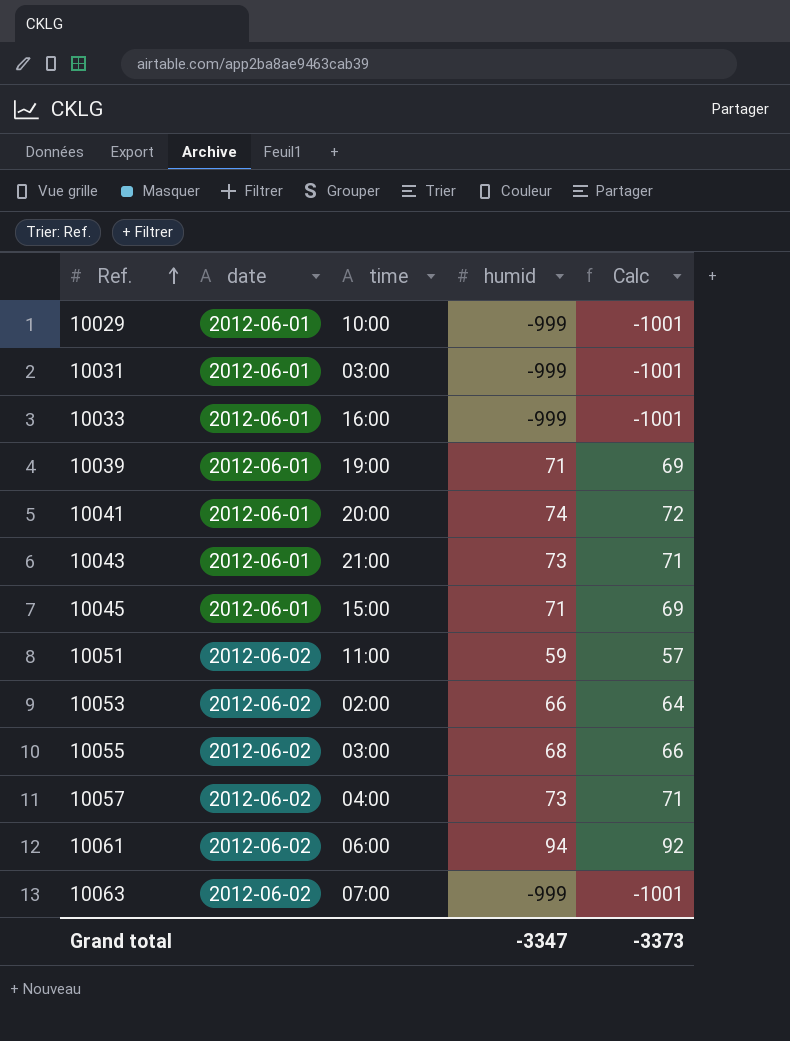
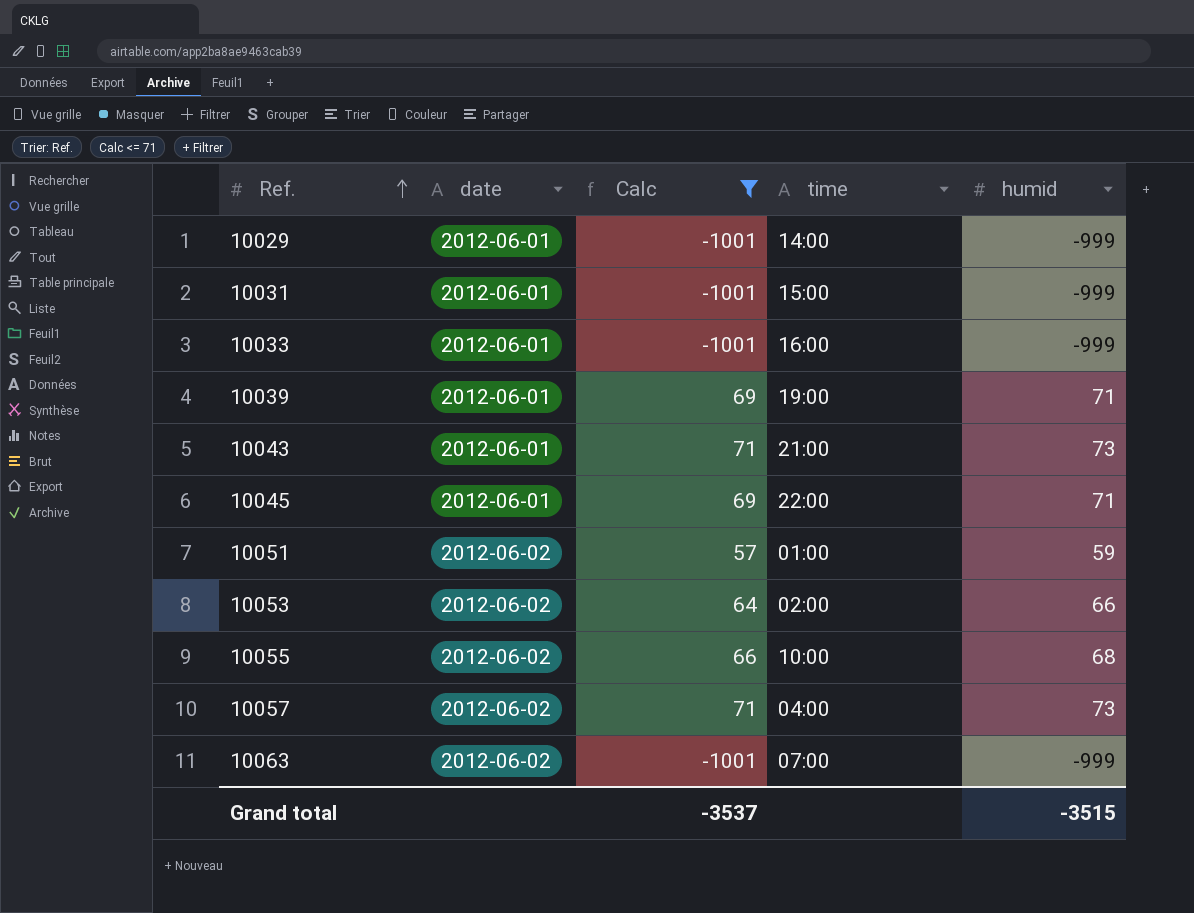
filter: none -> Calc <= 71
column Calc | position: 5 -> 3
10029 | time: 10:00 -> 14:00
10031 | time: 03:00 -> 15:00
10045 | time: 15:00 -> 22:00
10051 | time: 11:00 -> 01:00
10055 | time: 03:00 -> 10:00
Grand total | Calc: -3373 -> -3537
Grand total | humid: -3347 -> -3515

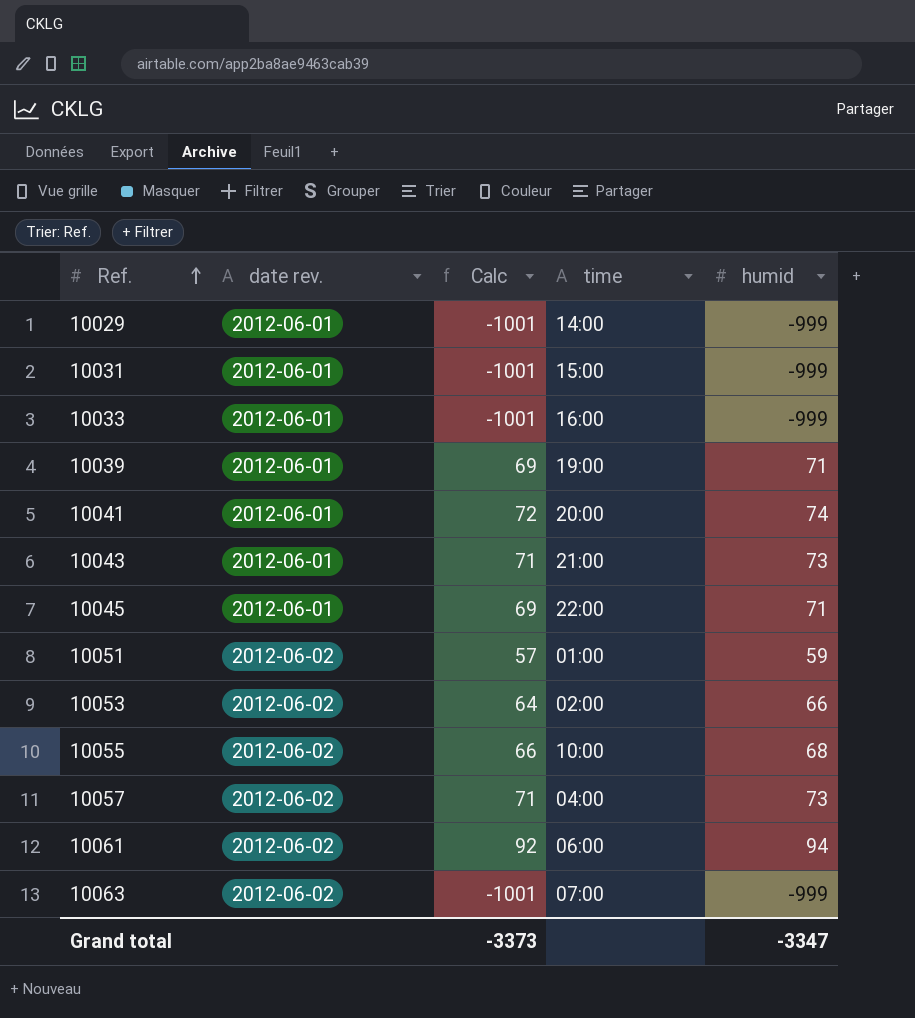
filter: Calc <= 71 -> none
column name: date -> date rev.
Grand total | Calc: -3537 -> -3373
Grand total | humid: -3515 -> -3347

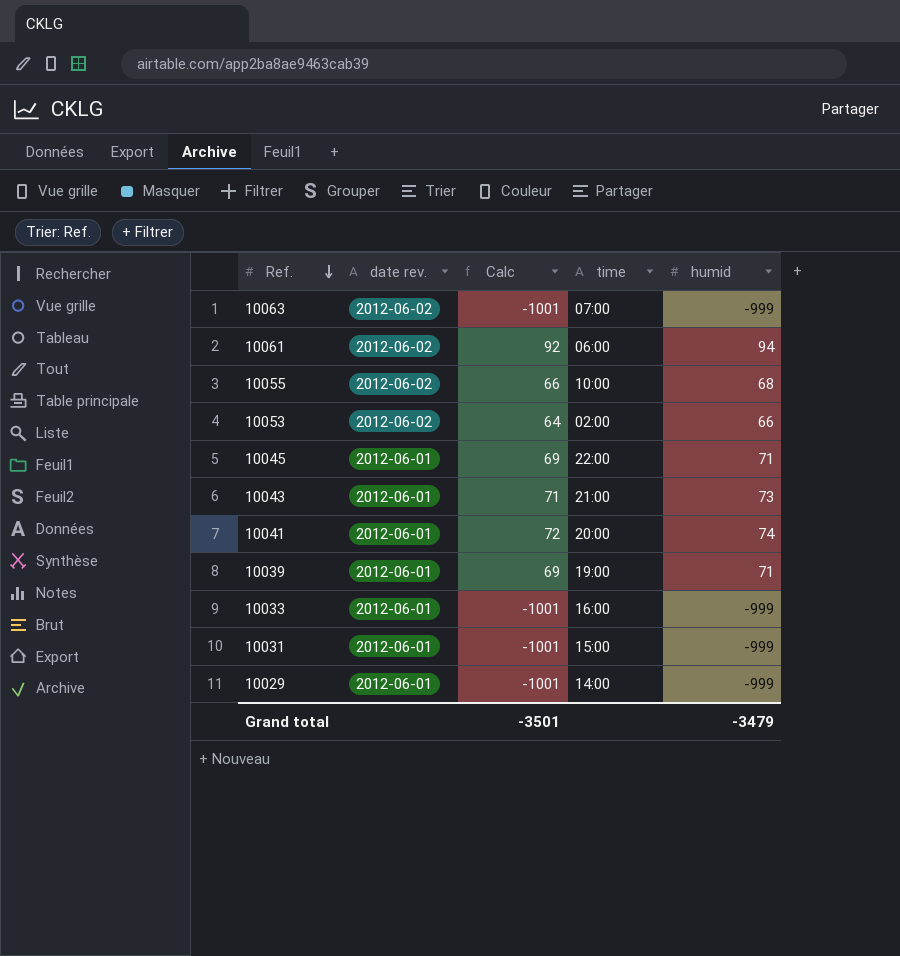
row order: Ref. ascending -> Ref. descending
row 10051: 2012-06-02 | 57 | 01:00 | 59 -> none
row 10057: 2012-06-02 | 71 | 04:00 | 73 -> none
Grand total | Calc: -3373 -> -3501
Grand total | humid: -3347 -> -3479

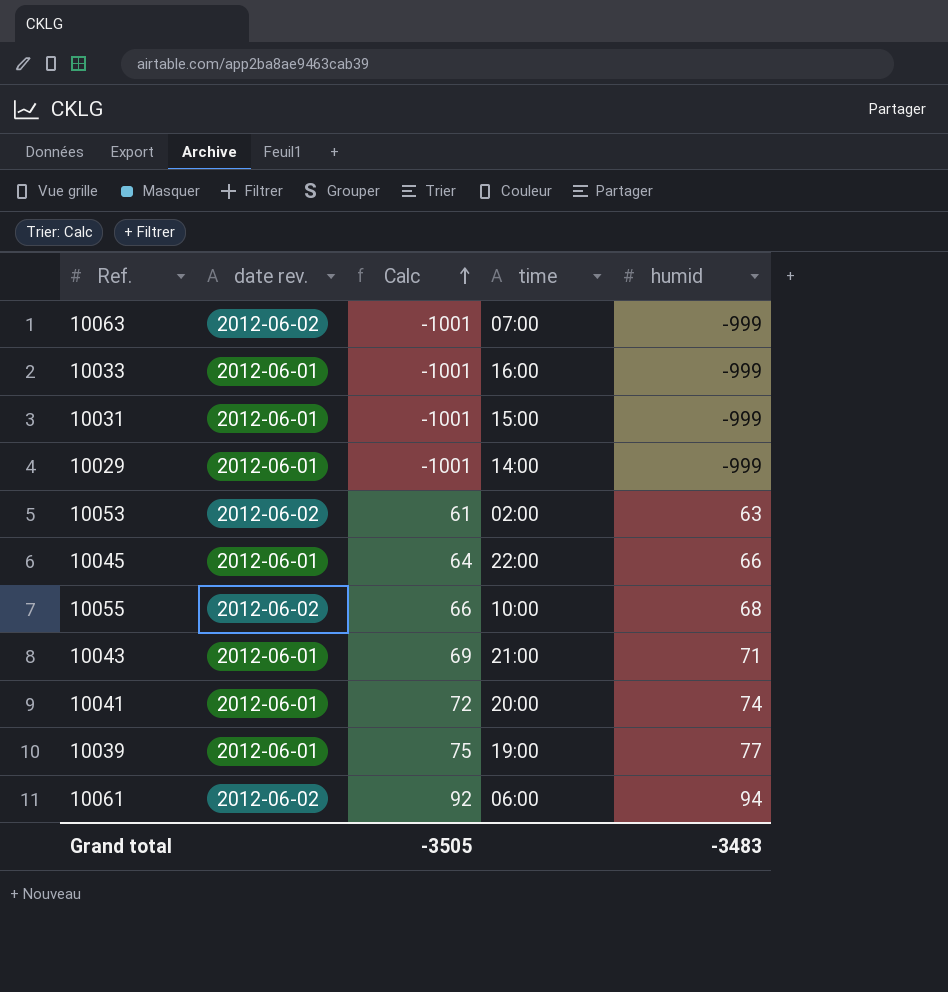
row order: Ref. descending -> Calc ascending
10053 | Calc: 64 -> 61
10053 | humid: 66 -> 63
10045 | Calc: 69 -> 64
10045 | humid: 71 -> 66
10043 | Calc: 71 -> 69
10043 | humid: 73 -> 71
10039 | Calc: 69 -> 75
10039 | humid: 71 -> 77
Grand total | Calc: -3501 -> -3505
Grand total | humid: -3479 -> -3483

